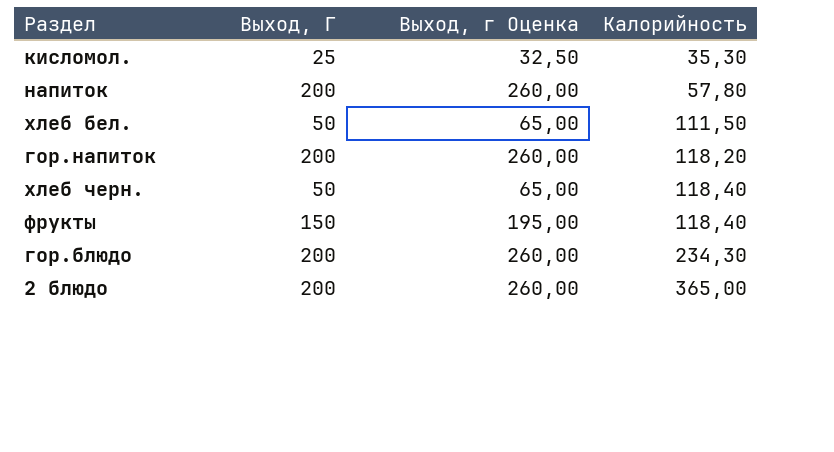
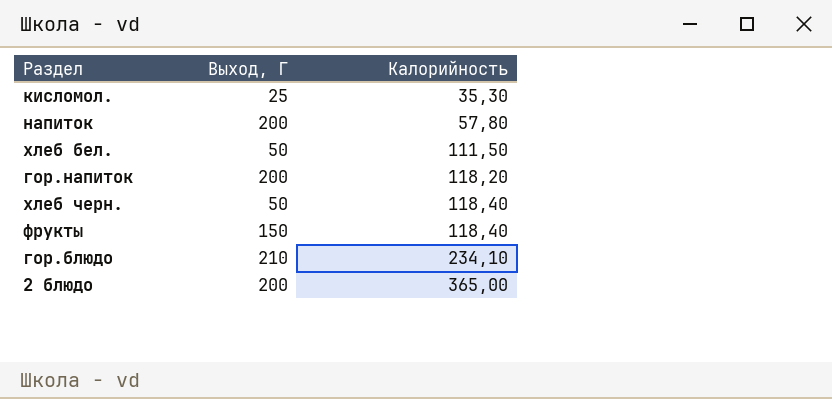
column Выход, г Оценка | formula: [Выход, Г] * 1,3 -> none
гор.блюдо | Выход, Г: 200 -> 210
гор.блюдо | Калорийность: 234,30 -> 234,10

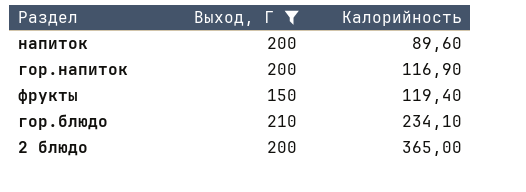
filter: none -> Выход, Г >= 150
напиток | Калорийность: 57,80 -> 89,60
гор.напиток | Калорийность: 118,20 -> 116,90
фрукты | Калорийность: 118,40 -> 119,40

